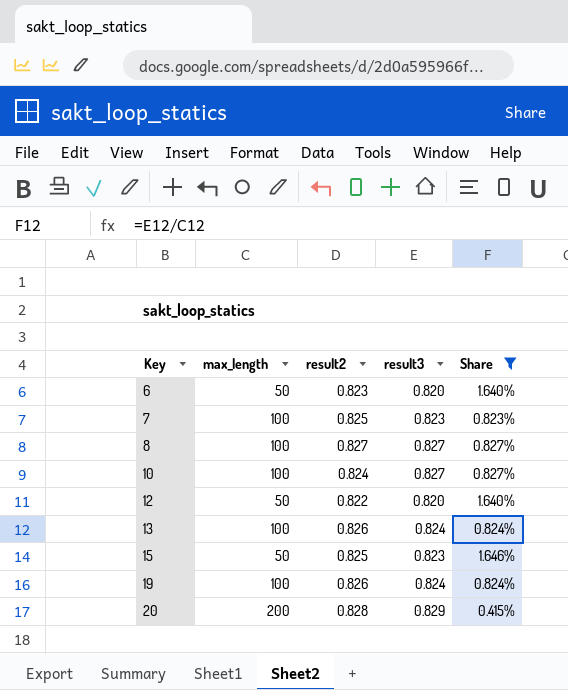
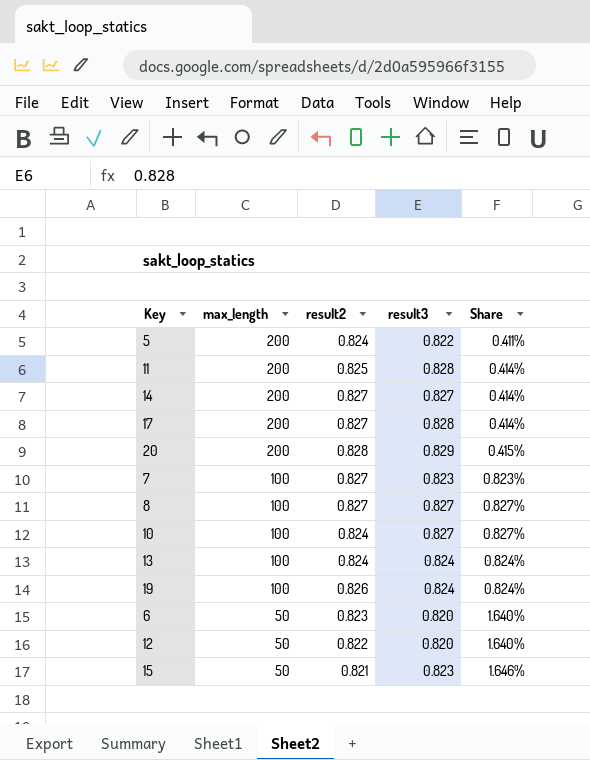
filter: Share >= 0.415% -> none
row order: Key ascending -> max_length descending
7 | result2: 0.825 -> 0.827
13 | result2: 0.826 -> 0.824
15 | result2: 0.825 -> 0.821

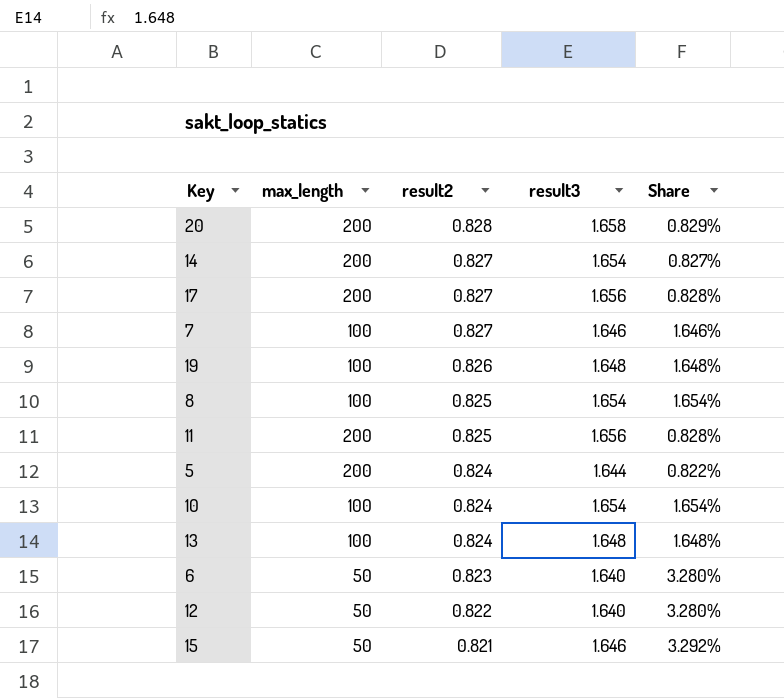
row order: max_length descending -> result2 descending
20 | result3: 0.829 -> 1.658
20 | Share: 0.415% -> 0.829%
14 | result3: 0.827 -> 1.654
14 | Share: 0.414% -> 0.827%
17 | result3: 0.828 -> 1.656
17 | Share: 0.414% -> 0.828%
7 | result3: 0.823 -> 1.646
7 | Share: 0.823% -> 1.646%
19 | result3: 0.824 -> 1.648
19 | Share: 0.824% -> 1.648%
8 | result2: 0.827 -> 0.825
8 | result3: 0.827 -> 1.654
8 | Share: 0.827% -> 1.654%
11 | result3: 0.828 -> 1.656
11 | Share: 0.414% -> 0.828%
5 | result3: 0.822 -> 1.644
5 | Share: 0.411% -> 0.822%
10 | result3: 0.827 -> 1.654
10 | Share: 0.827% -> 1.654%
13 | result3: 0.824 -> 1.648
13 | Share: 0.824% -> 1.648%
6 | result3: 0.820 -> 1.640
6 | Share: 1.640% -> 3.280%
12 | result3: 0.820 -> 1.640
12 | Share: 1.640% -> 3.280%
15 | result3: 0.823 -> 1.646
15 | Share: 1.646% -> 3.292%

